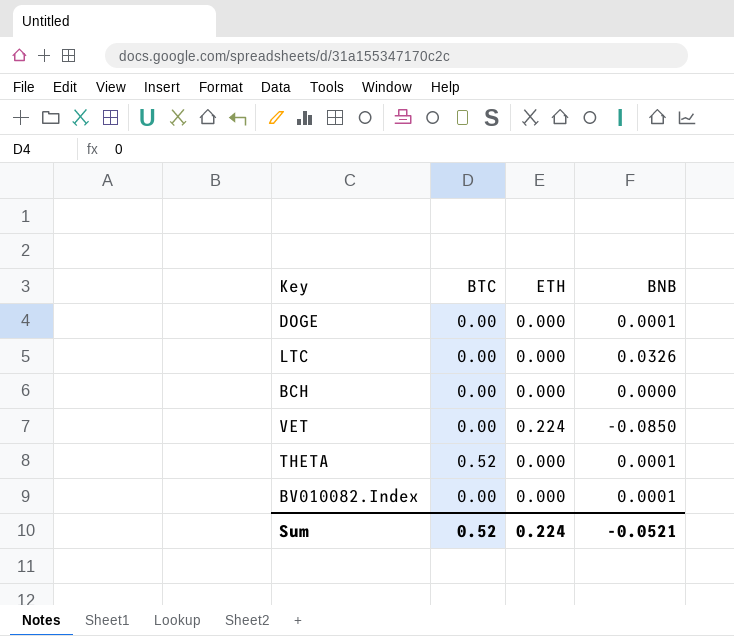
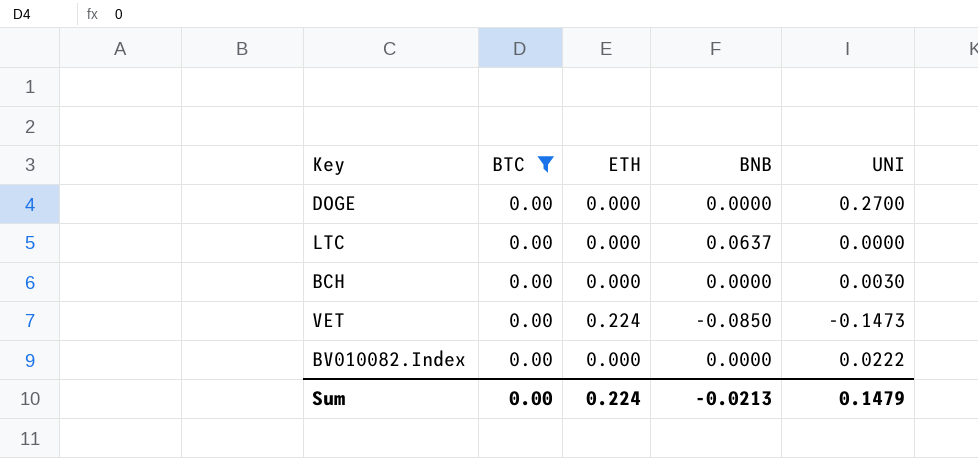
filter: none -> BTC = 0.00
column UNI | position: none -> 5
DOGE | BNB: 0.0001 -> 0.0000
LTC | BNB: 0.0326 -> 0.0637
BV010082.Index | BNB: 0.0001 -> 0.0000
Sum | BTC: 0.52 -> 0.00
Sum | BNB: -0.0521 -> -0.0213

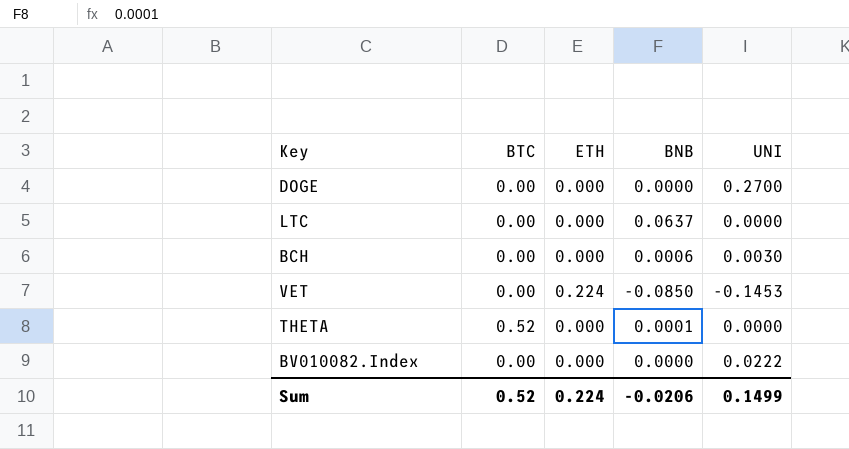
filter: BTC = 0.00 -> none
BCH | BNB: 0.0000 -> 0.0006
VET | UNI: -0.1473 -> -0.1453
Sum | BTC: 0.00 -> 0.52
Sum | BNB: -0.0213 -> -0.0206
Sum | UNI: 0.1479 -> 0.1499

